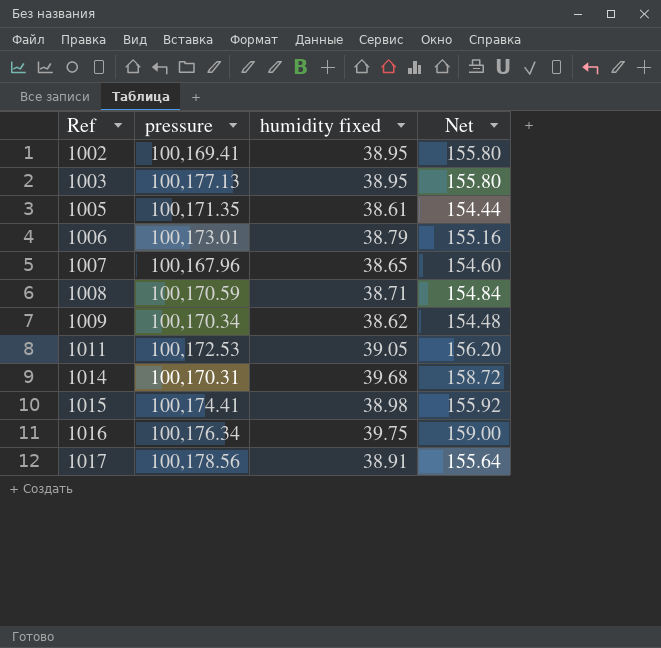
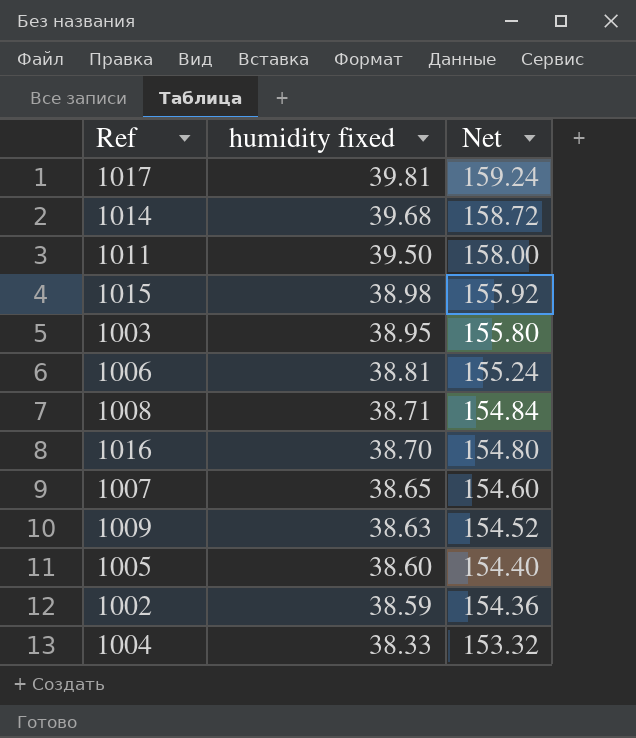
row order: Ref ascending -> humidity fixed descending
column pressure | position: 2 -> none
1017 | humidity fixed: 38.91 -> 39.81
1017 | Net: 155.64 -> 159.24
1011 | humidity fixed: 39.05 -> 39.50
1011 | Net: 156.20 -> 158.00
1006 | humidity fixed: 38.79 -> 38.81
1006 | Net: 155.16 -> 155.24
1016 | humidity fixed: 39.75 -> 38.70
1016 | Net: 159.00 -> 154.80
1009 | humidity fixed: 38.62 -> 38.63
1009 | Net: 154.48 -> 154.52
1005 | humidity fixed: 38.61 -> 38.60
1005 | Net: 154.44 -> 154.40
1002 | humidity fixed: 38.95 -> 38.59
1002 | Net: 155.80 -> 154.36
row 1004: none -> 38.33 | 153.32

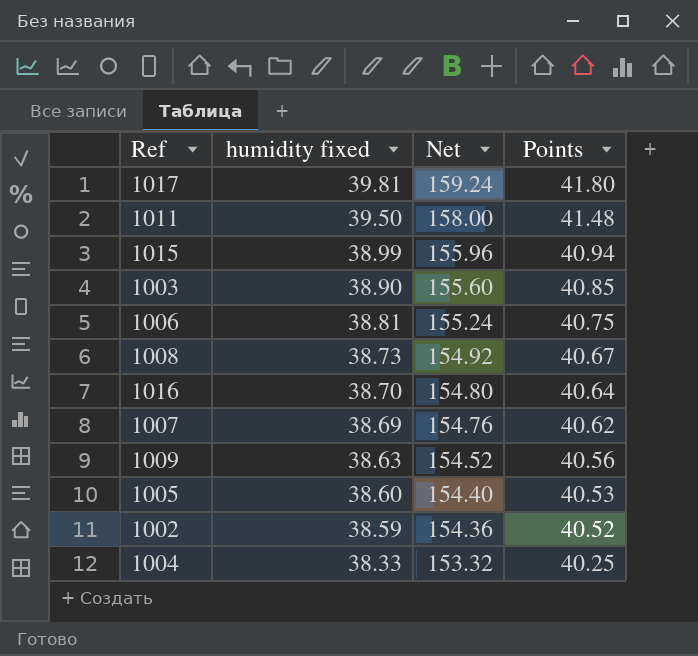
column Points | formula: none -> [humidity fixed] * 1.05
row 1014: 39.68 | 158.72 -> none
1015 | humidity fixed: 38.98 -> 38.99
1015 | Net: 155.92 -> 155.96
1003 | humidity fixed: 38.95 -> 38.90
1003 | Net: 155.80 -> 155.60
1008 | humidity fixed: 38.71 -> 38.73
1008 | Net: 154.84 -> 154.92
1007 | humidity fixed: 38.65 -> 38.69
1007 | Net: 154.60 -> 154.76

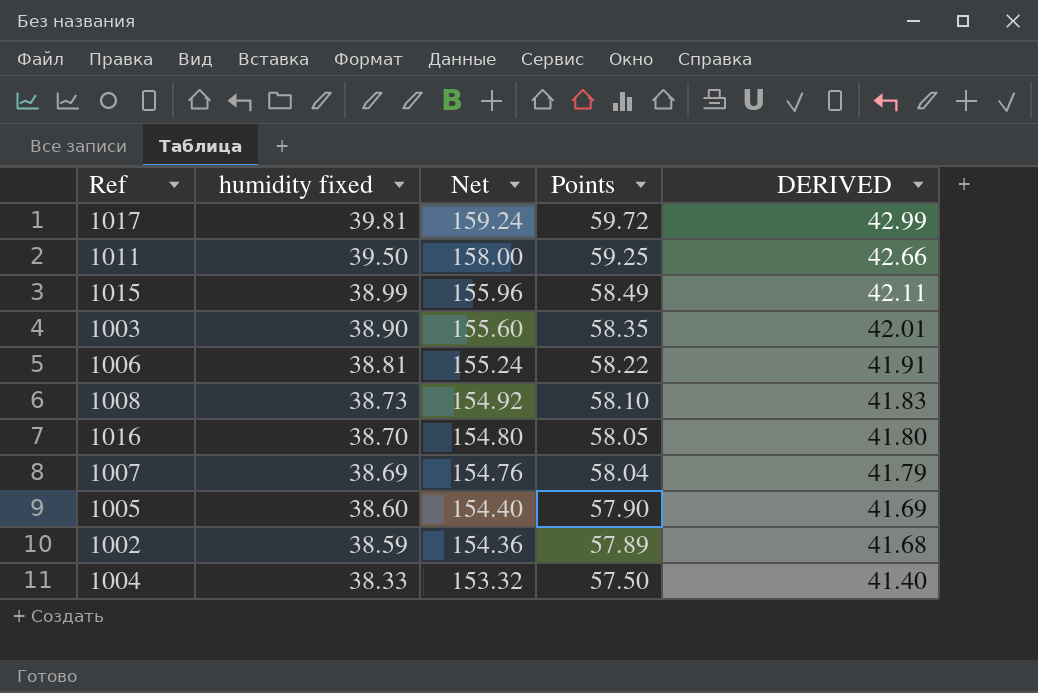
column Points | formula: [humidity fixed] * 1.05 -> [humidity fixed] * 1.5
column DERIVED | formula: none -> [humidity fixed] * 1.08
row 1009: 38.63 | 154.52 | 40.56 -> none

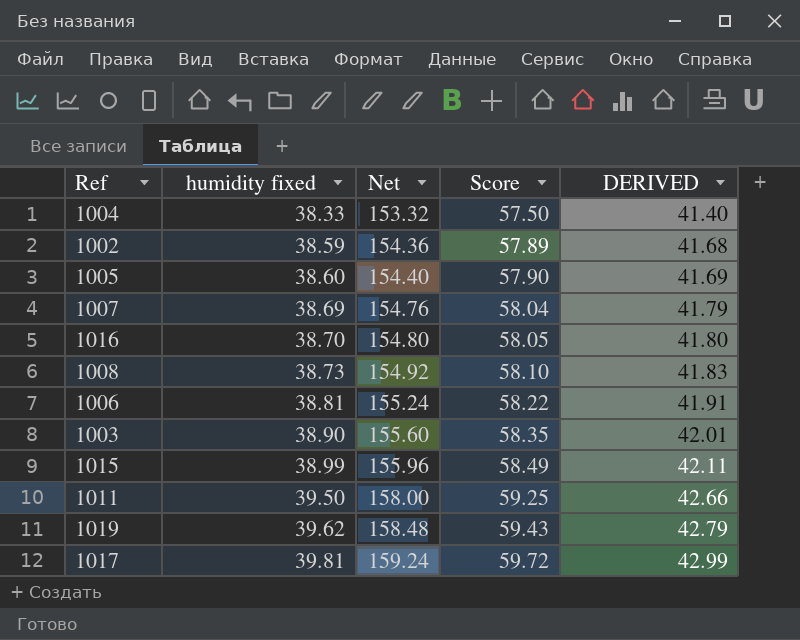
row order: humidity fixed descending -> humidity fixed ascending
column name: Points -> Score
row 1019: none -> 39.62 | 158.48 | 59.43 | 42.79

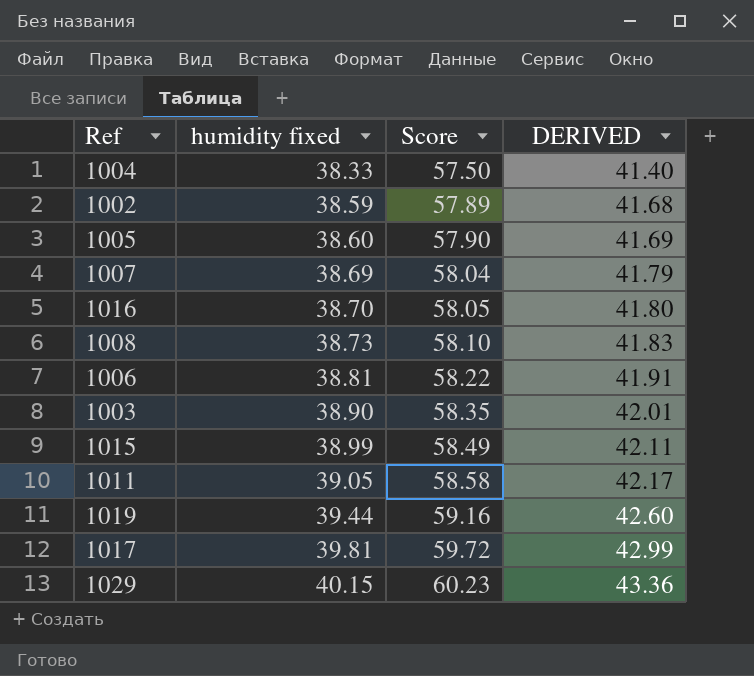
column Net | formula: [humidity fixed] * 4 -> none
1011 | humidity fixed: 39.50 -> 39.05
1011 | Score: 59.25 -> 58.58
1011 | DERIVED: 42.66 -> 42.17
1019 | humidity fixed: 39.62 -> 39.44
1019 | Score: 59.43 -> 59.16
1019 | DERIVED: 42.79 -> 42.60
row 1029: none -> 40.15 | 60.23 | 43.36

